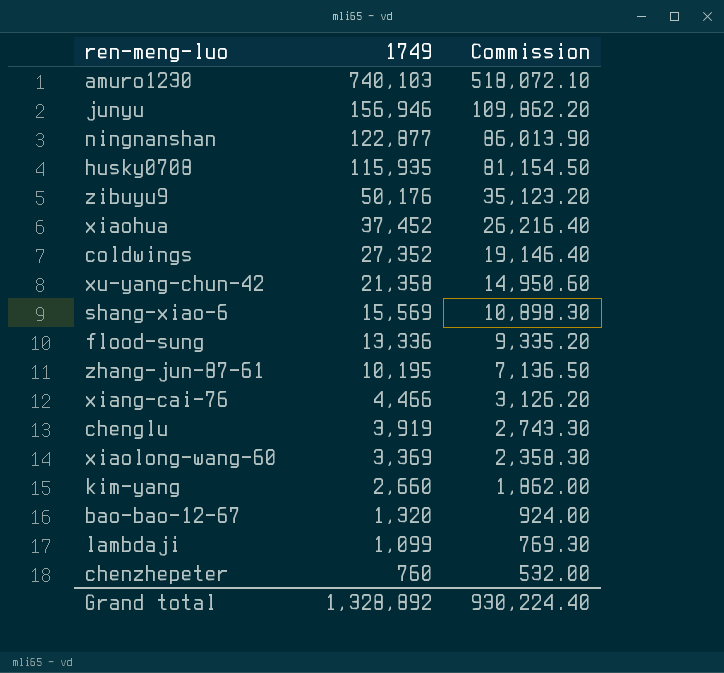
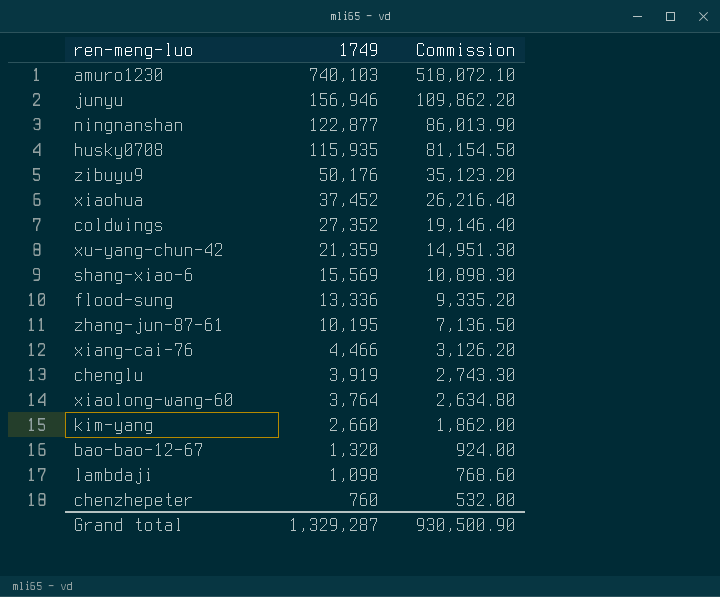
xu-yang-chun-42 | 1749: 21,358 -> 21,359
xu-yang-chun-42 | Commission: 14,950.60 -> 14,951.30
xiaolong-wang-60 | 1749: 3,369 -> 3,764
xiaolong-wang-60 | Commission: 2,358.30 -> 2,634.80
lambdaji | 1749: 1,099 -> 1,098
lambdaji | Commission: 769.30 -> 768.60
Grand total | 1749: 1,328,892 -> 1,329,287
Grand total | Commission: 930,224.40 -> 930,500.90

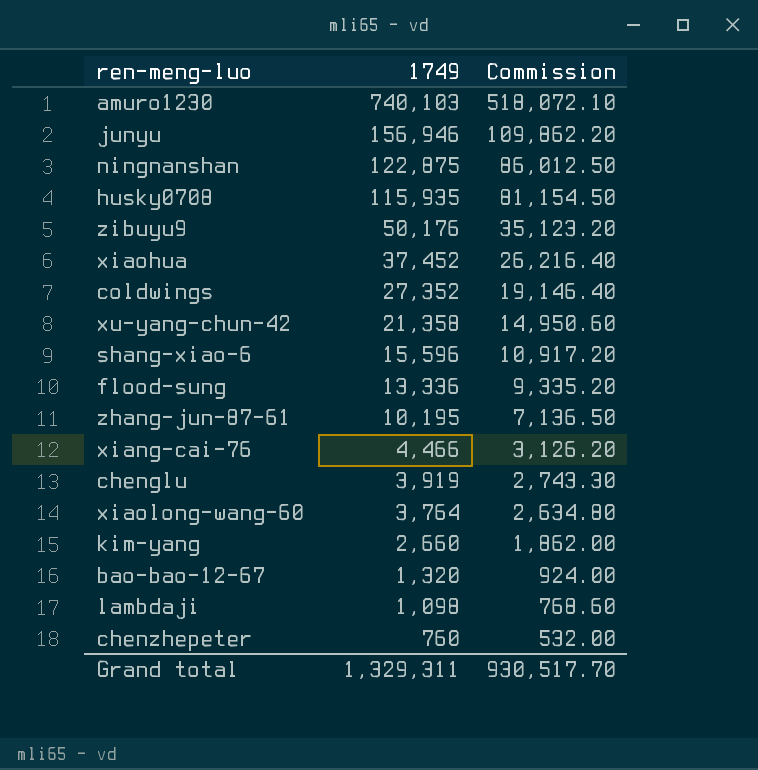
ningnanshan | 1749: 122,877 -> 122,875
ningnanshan | Commission: 86,013.90 -> 86,012.50
xu-yang-chun-42 | 1749: 21,359 -> 21,358
xu-yang-chun-42 | Commission: 14,951.30 -> 14,950.60
shang-xiao-6 | 1749: 15,569 -> 15,596
shang-xiao-6 | Commission: 10,898.30 -> 10,917.20
Grand total | 1749: 1,329,287 -> 1,329,311
Grand total | Commission: 930,500.90 -> 930,517.70

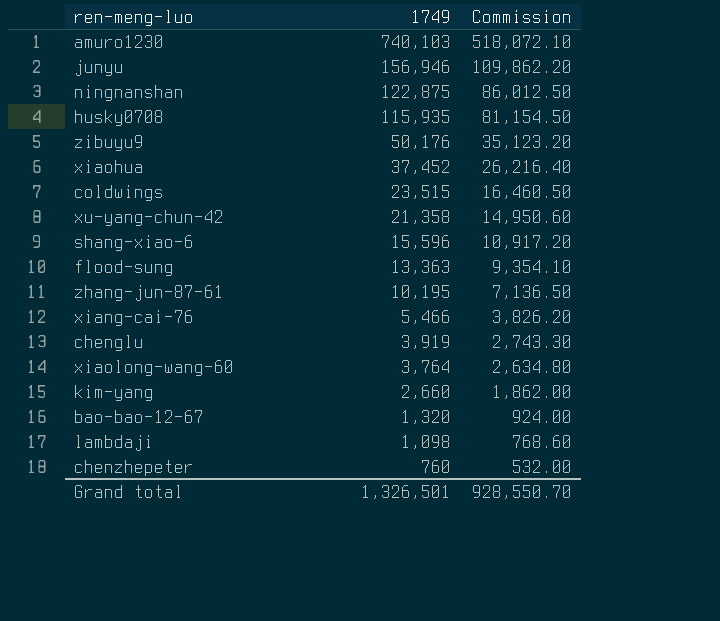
coldwings | 1749: 27,352 -> 23,515
coldwings | Commission: 19,146.40 -> 16,460.50
flood-sung | 1749: 13,336 -> 13,363
flood-sung | Commission: 9,335.20 -> 9,354.10
xiang-cai-76 | 1749: 4,466 -> 5,466
xiang-cai-76 | Commission: 3,126.20 -> 3,826.20
Grand total | 1749: 1,329,311 -> 1,326,501
Grand total | Commission: 930,517.70 -> 928,550.70

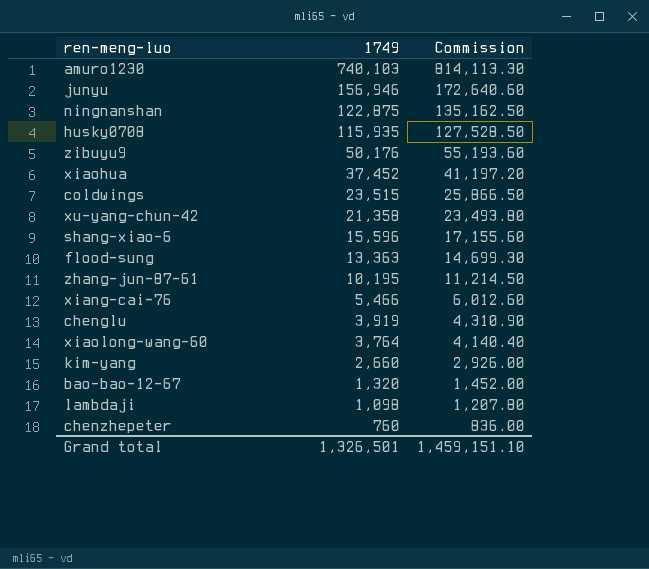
column Commission | formula: [1749] * 0.7 -> [1749] * 1.1
Grand total | Commission: 928,550.70 -> 1,459,151.10

